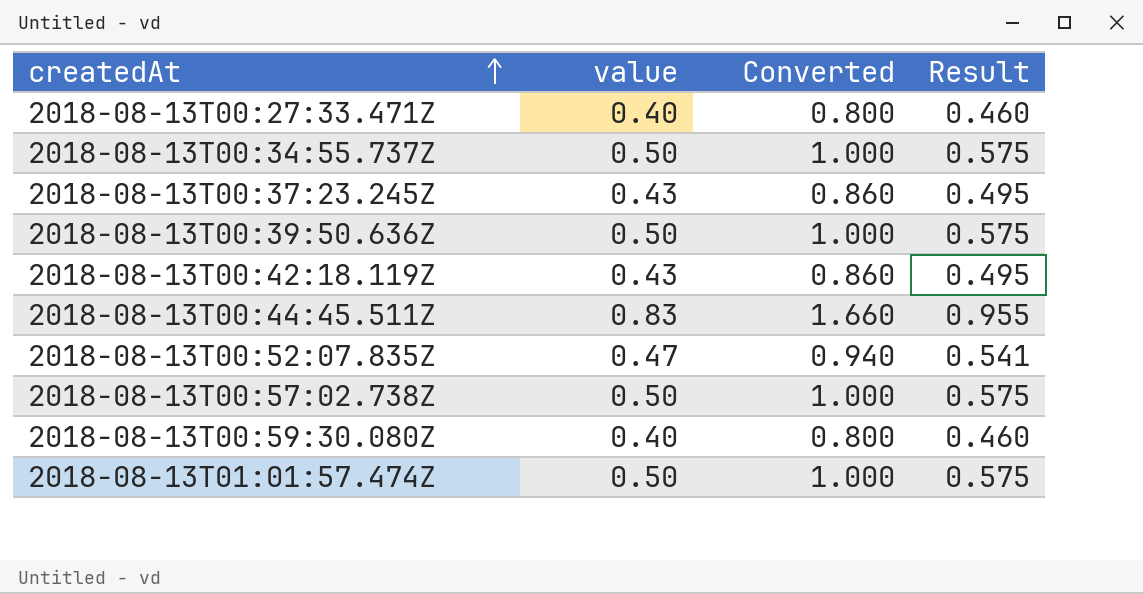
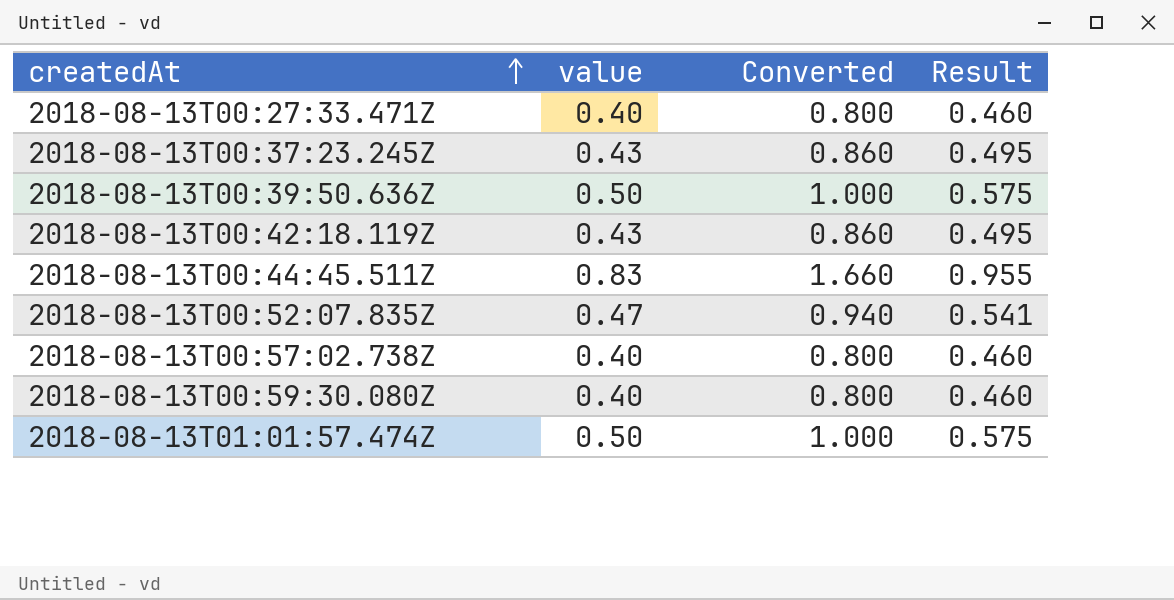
row 2018-08-13T00:34:55.737Z: 0.50 | 1.000 | 0.575 -> none
2018-08-13T00:57:02.738Z | value: 0.50 -> 0.40
2018-08-13T00:57:02.738Z | Converted: 1.000 -> 0.800
2018-08-13T00:57:02.738Z | Result: 0.575 -> 0.460

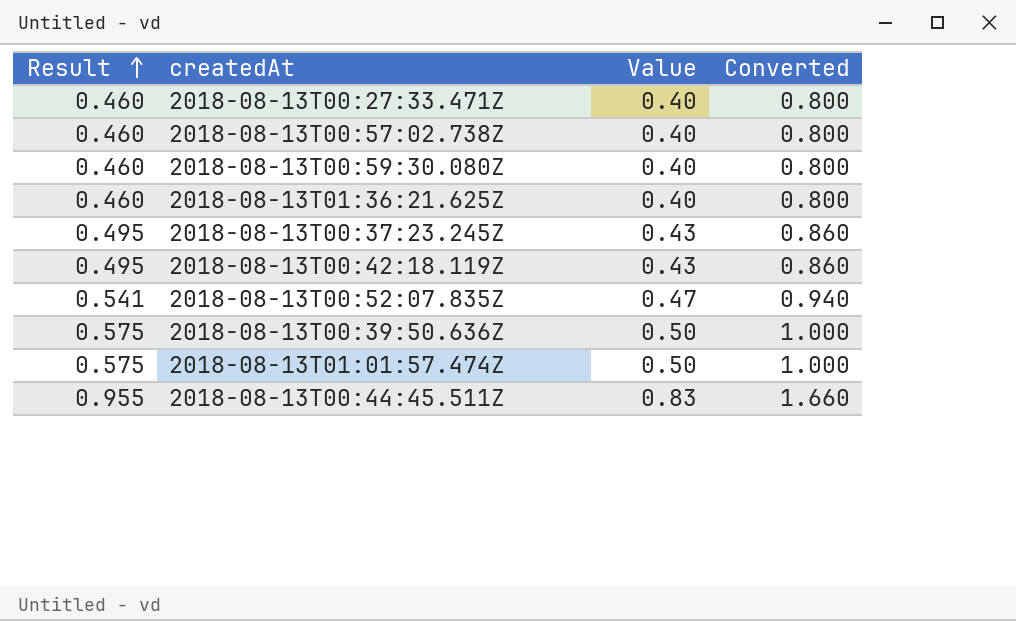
row order: createdAt ascending -> Result ascending
column Result | position: 4 -> 1
column name: value -> Value
row 2018-08-13T01:36:21.625Z: none -> 0.460 | 0.40 | 0.800

